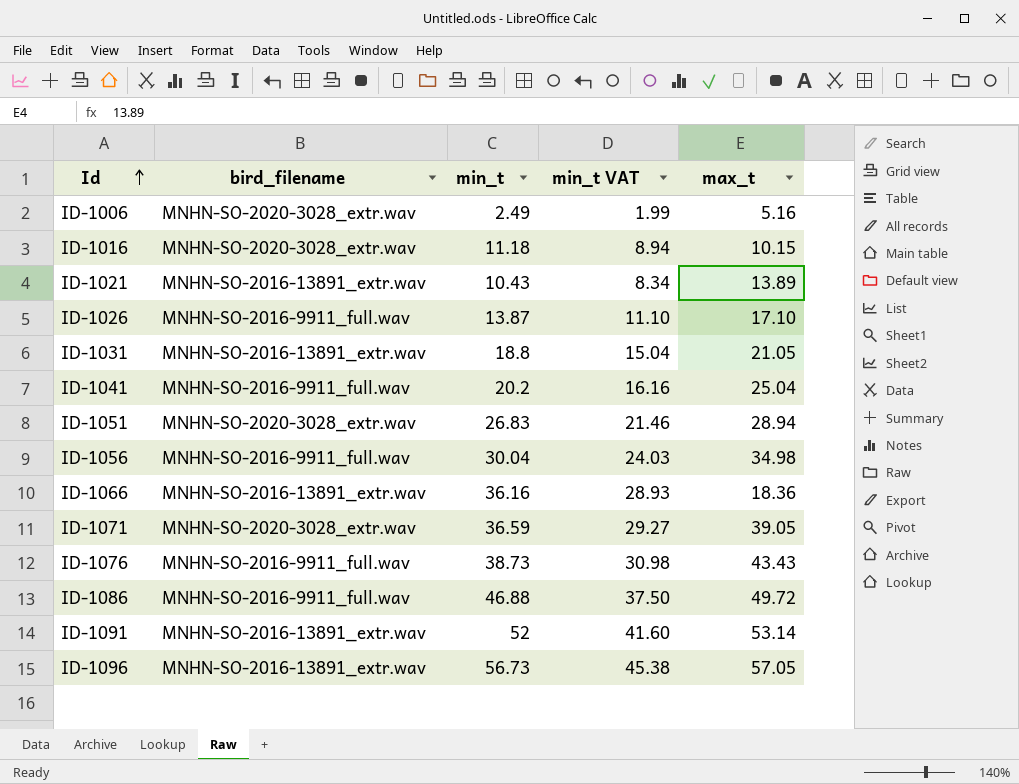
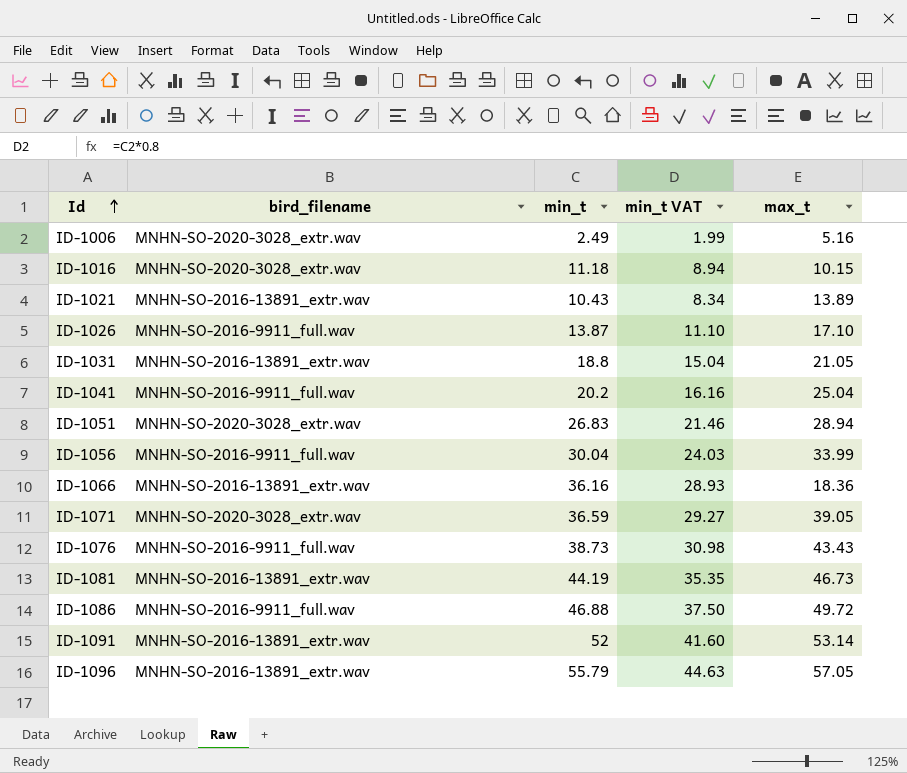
ID-1056 | max_t: 34.98 -> 33.99
row ID-1081: none -> MNHN-SO-2016-13891_extr.wav | 44.19 | 35.35 | 46.73
ID-1096 | min_t: 56.73 -> 55.79
ID-1096 | min_t VAT: 45.38 -> 44.63

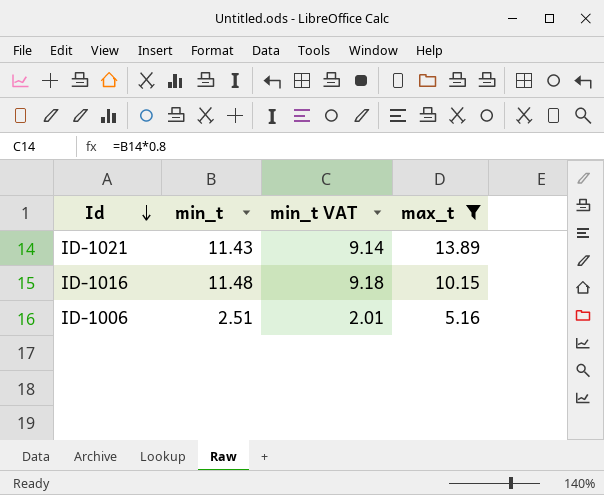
filter: none -> max_t <= 13.89
row order: Id ascending -> Id descending
column bird_filename | position: 2 -> none
ID-1021 | min_t: 10.43 -> 11.43
ID-1021 | min_t VAT: 8.34 -> 9.14
ID-1016 | min_t: 11.18 -> 11.48
ID-1016 | min_t VAT: 8.94 -> 9.18
ID-1006 | min_t: 2.49 -> 2.51
ID-1006 | min_t VAT: 1.99 -> 2.01

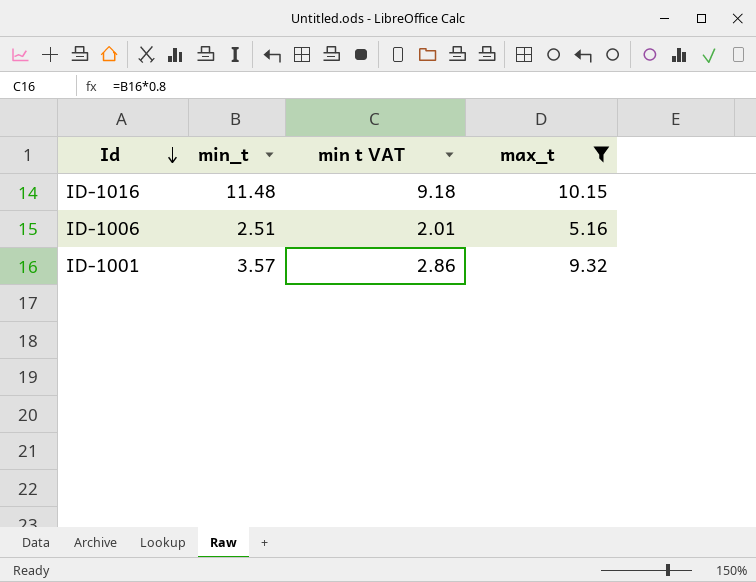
column name: min_t VAT -> min t VAT
row ID-1021: 11.43 | 9.14 | 13.89 -> none
row ID-1001: none -> 3.57 | 2.86 | 9.32

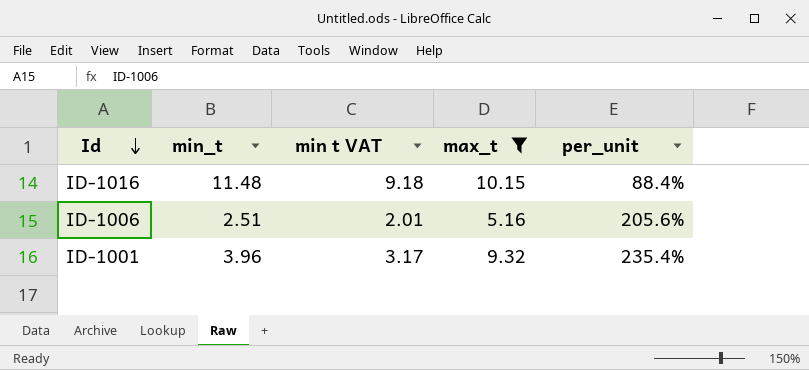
column per_unit | formula: none -> [max_t] / [min_t]
ID-1001 | min_t: 3.57 -> 3.96
ID-1001 | min t VAT: 2.86 -> 3.17

